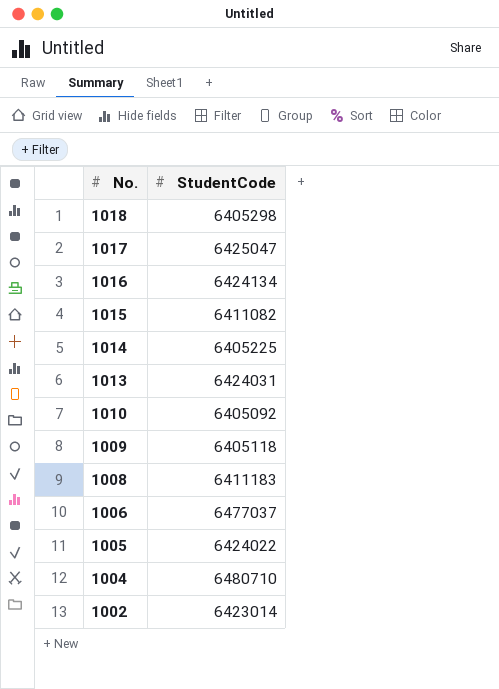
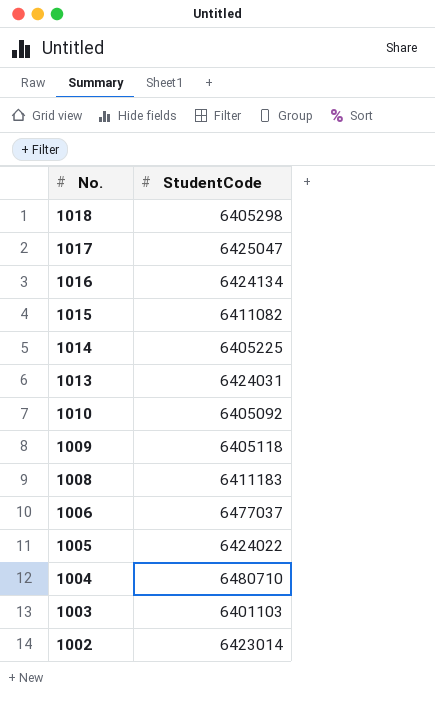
row 1003: none -> 6401103

